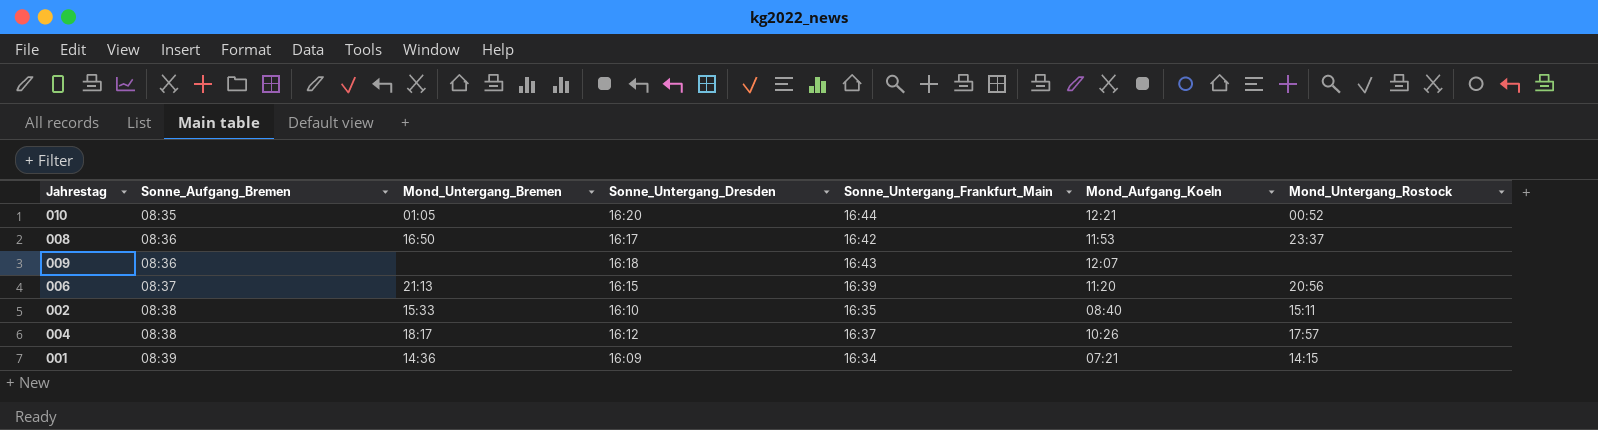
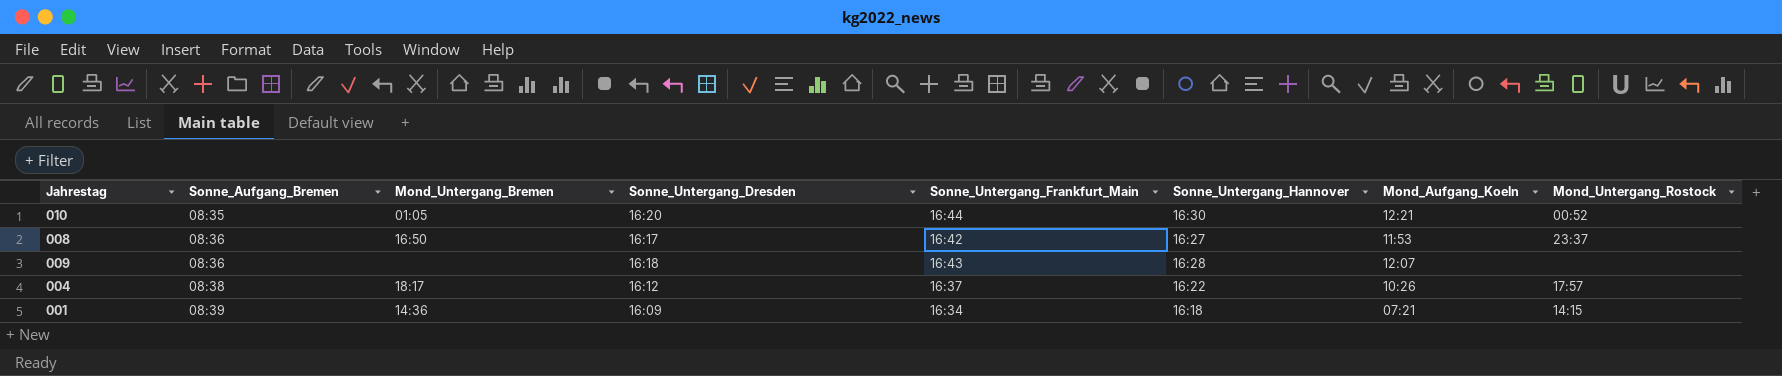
column Sonne_Untergang_Hannover | position: none -> 6
row 006: 08:37 | 21:13 | 16:15 | 16:39 | 11:20 | 20:56 -> none
row 002: 08:38 | 15:33 | 16:10 | 16:35 | 08:40 | 15:11 -> none

